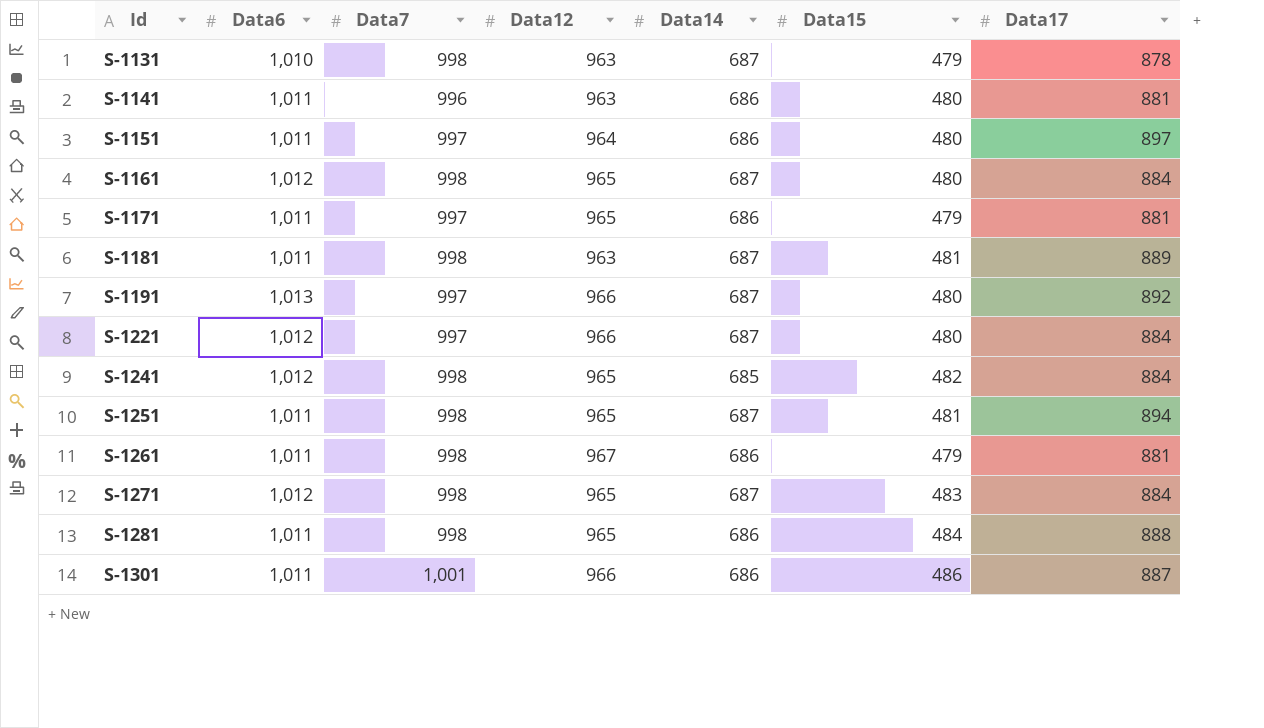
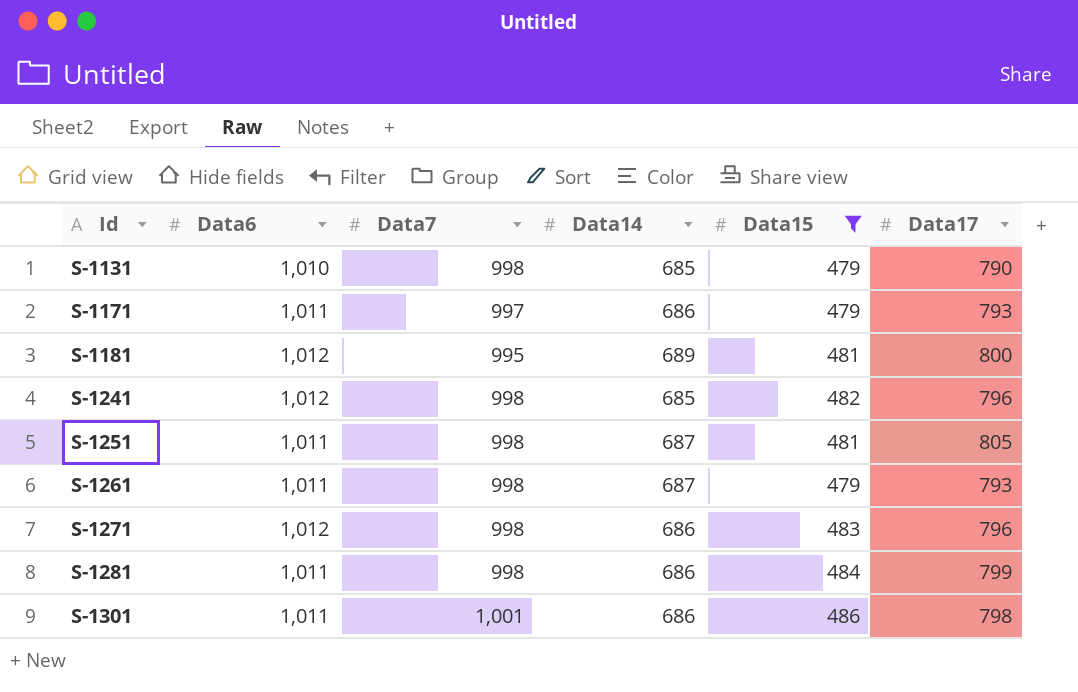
filter: none -> Data15 != 480
column Data12 | position: 4 -> none
S-1131 | Data14: 687 -> 685
S-1131 | Data17: 878 -> 790
S-1171 | Data17: 881 -> 793
S-1181 | Data6: 1,011 -> 1,012
S-1181 | Data7: 998 -> 995
S-1181 | Data14: 687 -> 689
S-1181 | Data17: 889 -> 800
S-1241 | Data17: 884 -> 796
S-1251 | Data17: 894 -> 805
S-1261 | Data14: 686 -> 687
S-1261 | Data17: 881 -> 793
S-1271 | Data14: 687 -> 686
S-1271 | Data17: 884 -> 796
S-1281 | Data17: 888 -> 799
S-1301 | Data17: 887 -> 798

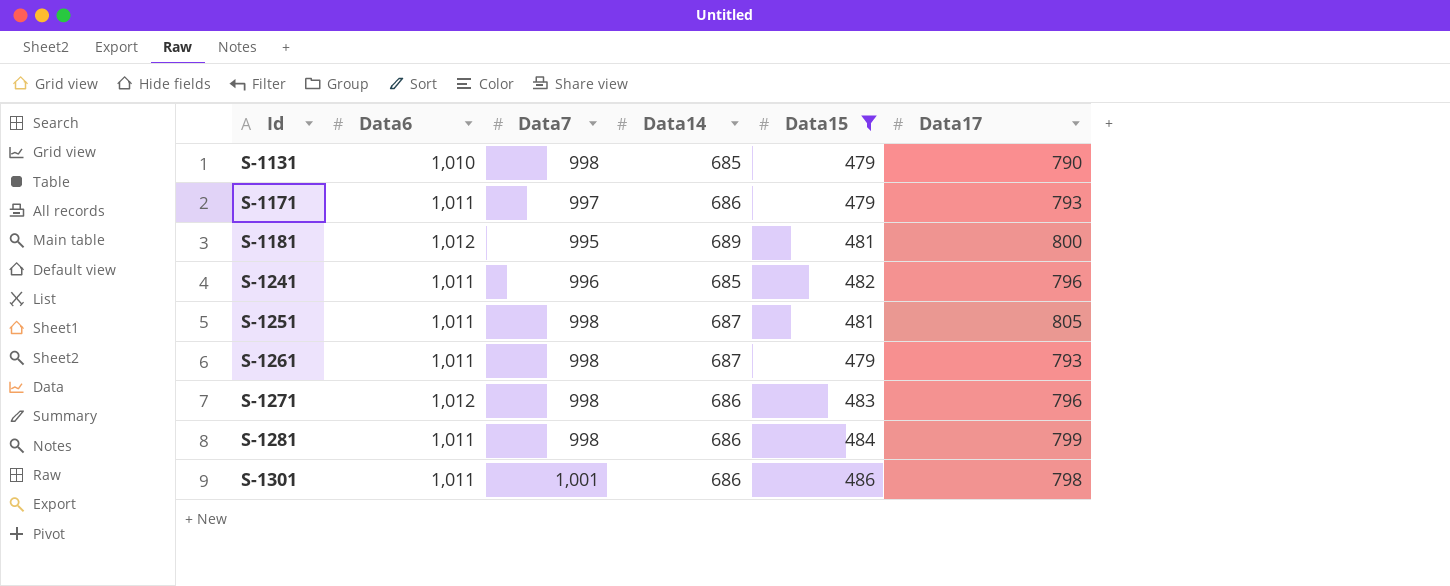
S-1241 | Data6: 1,012 -> 1,011
S-1241 | Data7: 998 -> 996

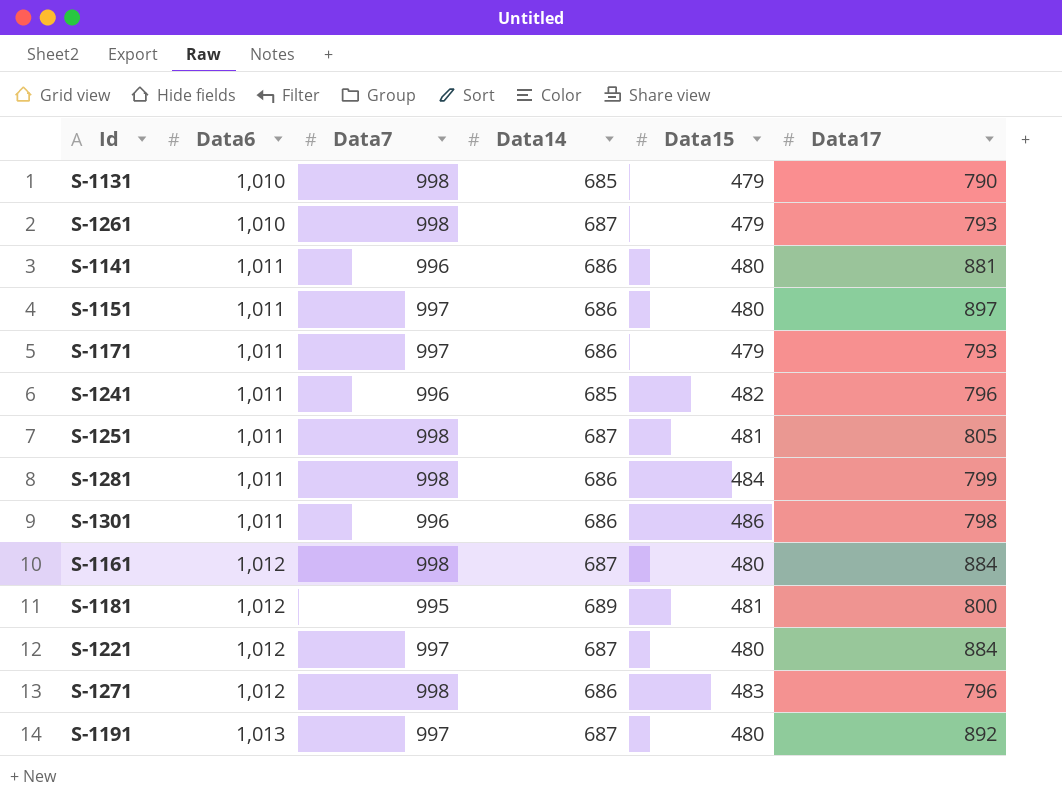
filter: Data15 != 480 -> none
row order: Id ascending -> Data6 ascending
S-1261 | Data6: 1,011 -> 1,010
S-1301 | Data7: 1,001 -> 996

